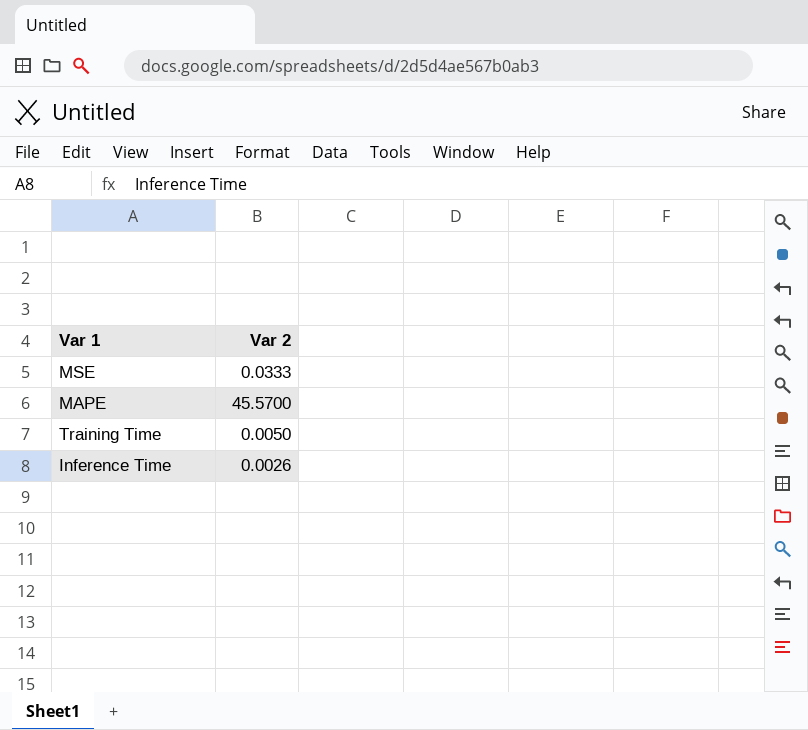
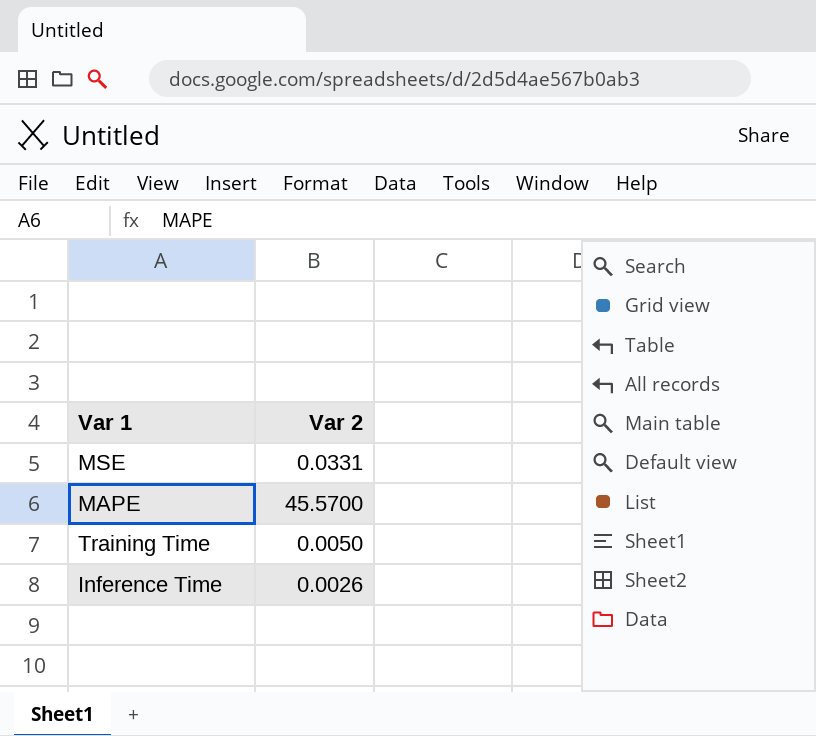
MSE | Var 2: 0.0333 -> 0.0331

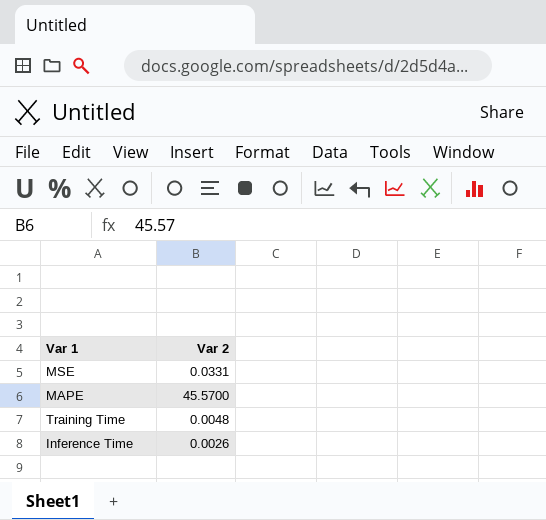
Training Time | Var 2: 0.0050 -> 0.0048

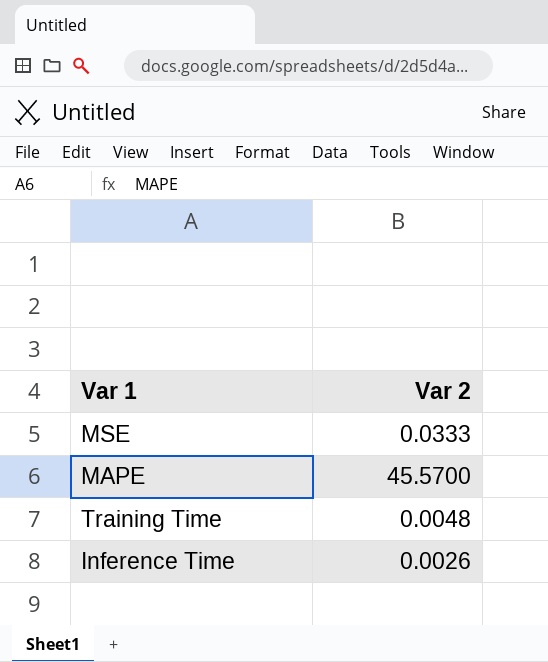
MSE | Var 2: 0.0331 -> 0.0333

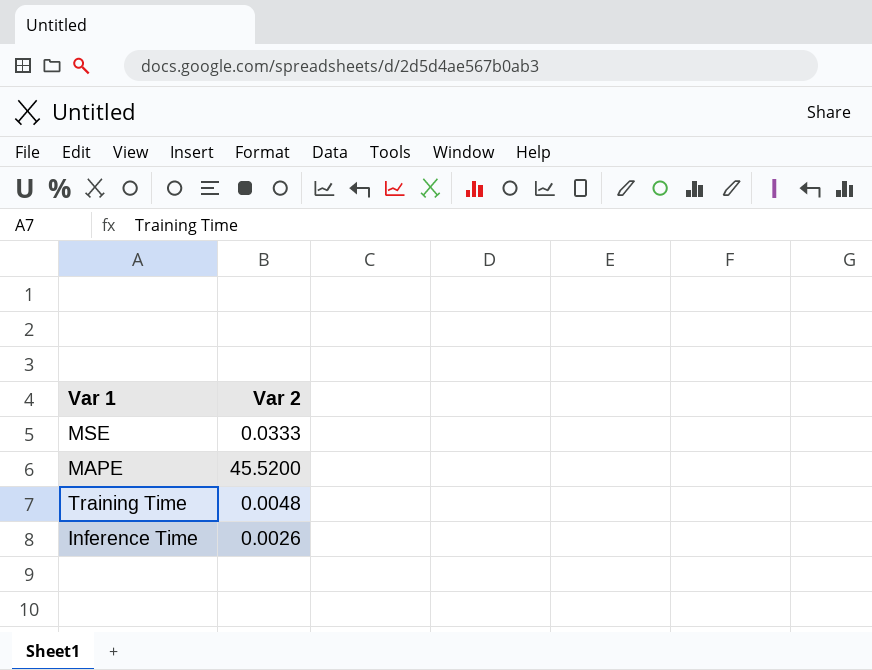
MAPE | Var 2: 45.5700 -> 45.5200

